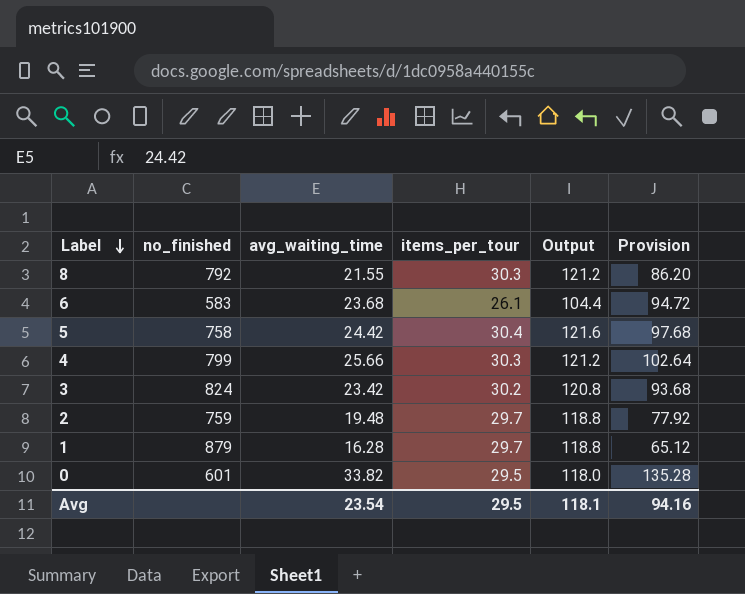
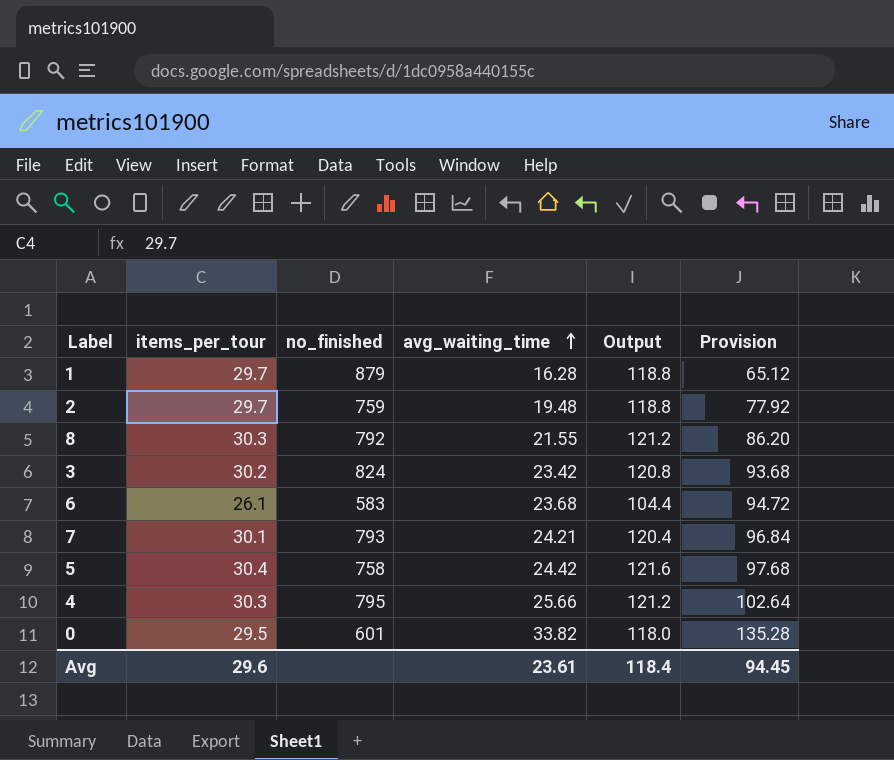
row order: Label descending -> avg_waiting_time ascending
column items_per_tour | position: 4 -> 2
row 7: none -> 30.1 | 793 | 24.21 | 120.4 | 96.84
4 | no_finished: 799 -> 795
Avg | items_per_tour: 29.5 -> 29.6
Avg | avg_waiting_time: 23.54 -> 23.61
Avg | Output: 118.1 -> 118.4
Avg | Provision: 94.16 -> 94.45

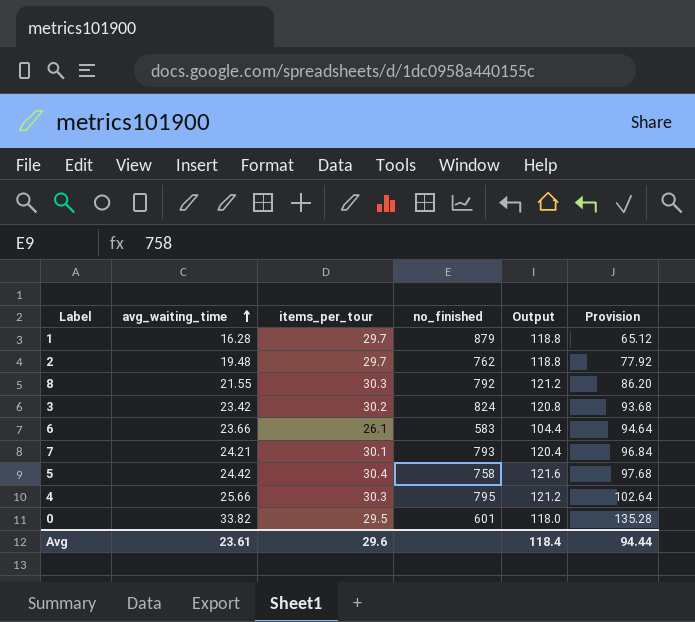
column avg_waiting_time | position: 4 -> 2
2 | no_finished: 759 -> 762
6 | avg_waiting_time: 23.68 -> 23.66
6 | Provision: 94.72 -> 94.64
Avg | Provision: 94.45 -> 94.44

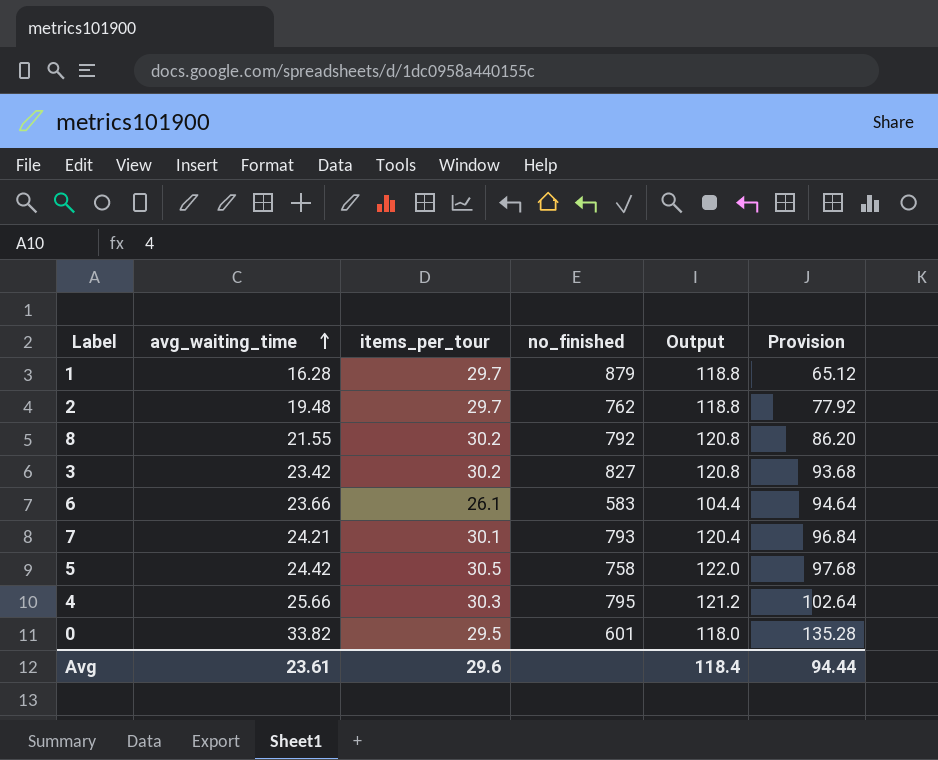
8 | items_per_tour: 30.3 -> 30.2
8 | Output: 121.2 -> 120.8
3 | no_finished: 824 -> 827
5 | items_per_tour: 30.4 -> 30.5
5 | Output: 121.6 -> 122.0

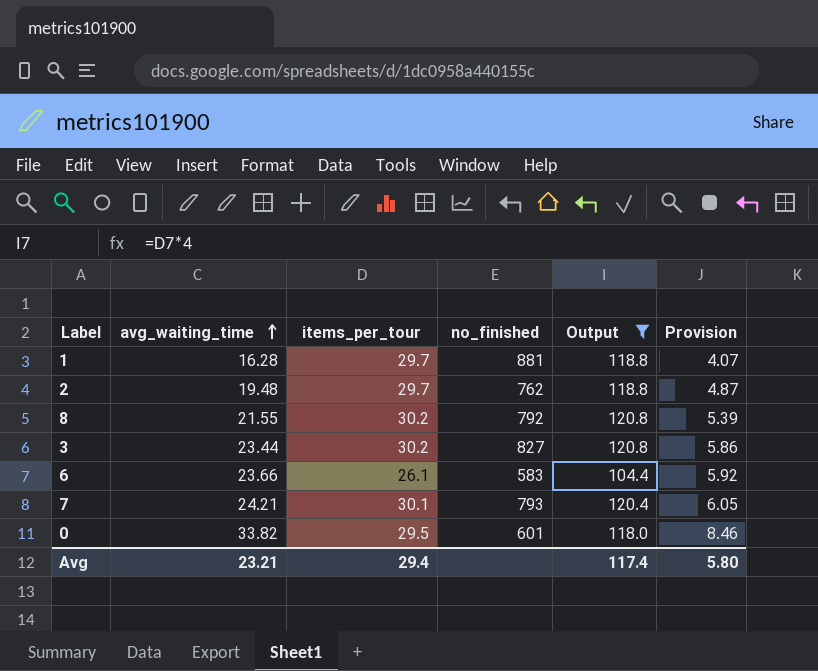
filter: none -> Output <= 120.8
column Provision | formula: [avg_waiting_time] * 4 -> [avg_waiting_time] * 0.25
1 | no_finished: 879 -> 881
3 | avg_waiting_time: 23.42 -> 23.44
Avg | avg_waiting_time: 23.61 -> 23.21
Avg | items_per_tour: 29.6 -> 29.4
Avg | Output: 118.4 -> 117.4
Avg | Provision: 94.44 -> 5.80

